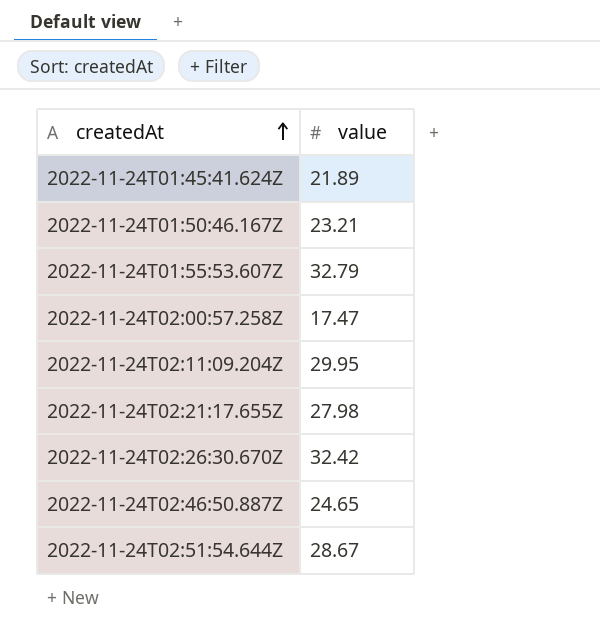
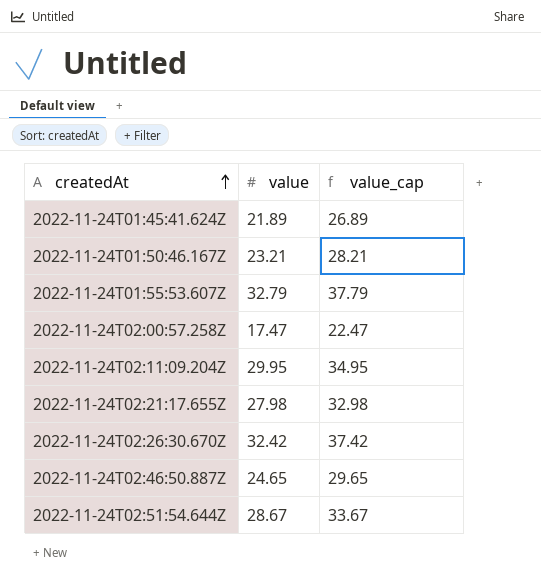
column value_cap | formula: none -> [value] + 5

